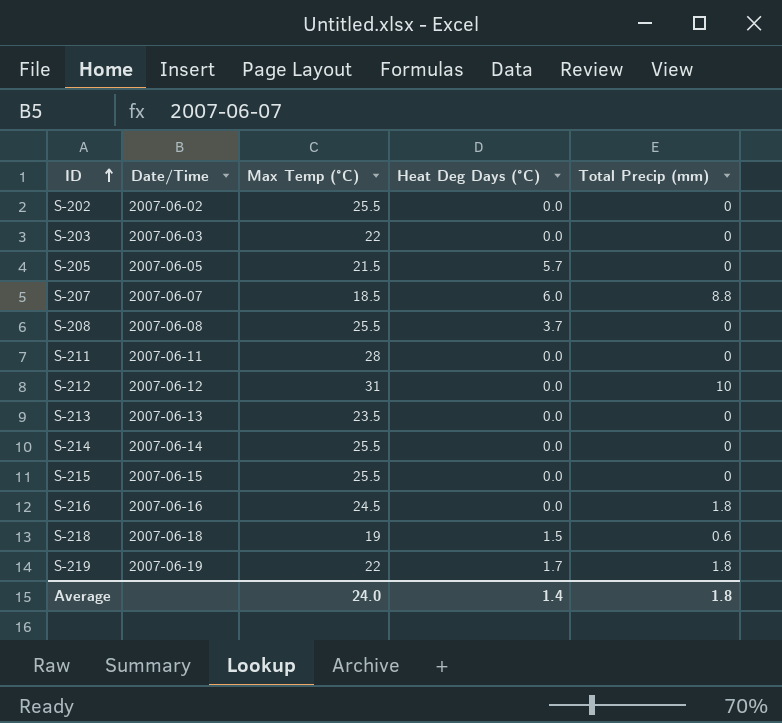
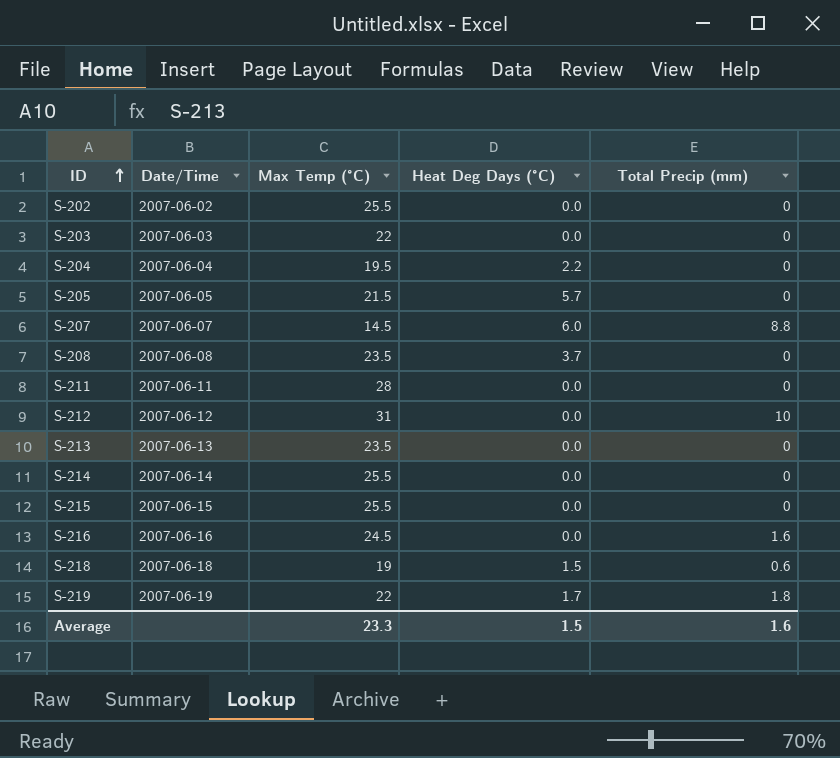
row S-204: none -> 2007-06-04 | 19.5 | 2.2 | 0
S-207 | Max Temp (°C): 18.5 -> 14.5
S-208 | Max Temp (°C): 25.5 -> 23.5
S-216 | Total Precip (mm): 1.8 -> 1.6
Average | Max Temp (°C): 24.0 -> 23.3
Average | Heat Deg Days (°C): 1.4 -> 1.5
Average | Total Precip (mm): 1.8 -> 1.6

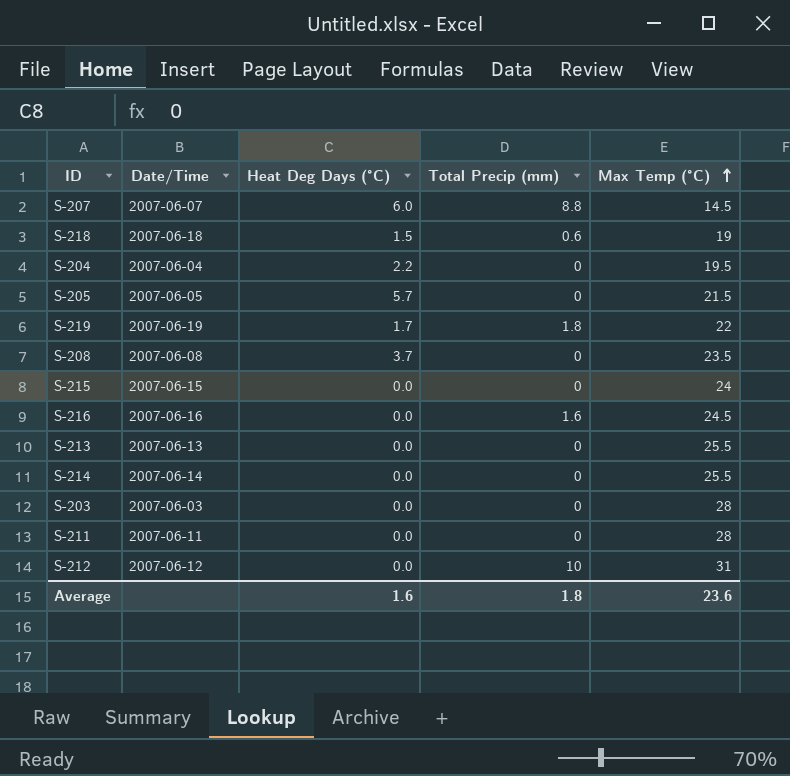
row order: ID ascending -> Max Temp (°C) ascending
column Max Temp (°C) | position: 3 -> 5
row S-202: 2007-06-02 | 25.5 | 0.0 | 0 -> none
S-215 | Max Temp (°C): 25.5 -> 24
S-213 | Max Temp (°C): 23.5 -> 25.5
S-203 | Max Temp (°C): 22 -> 28
Average | Heat Deg Days (°C): 1.5 -> 1.6
Average | Total Precip (mm): 1.6 -> 1.8
Average | Max Temp (°C): 23.3 -> 23.6

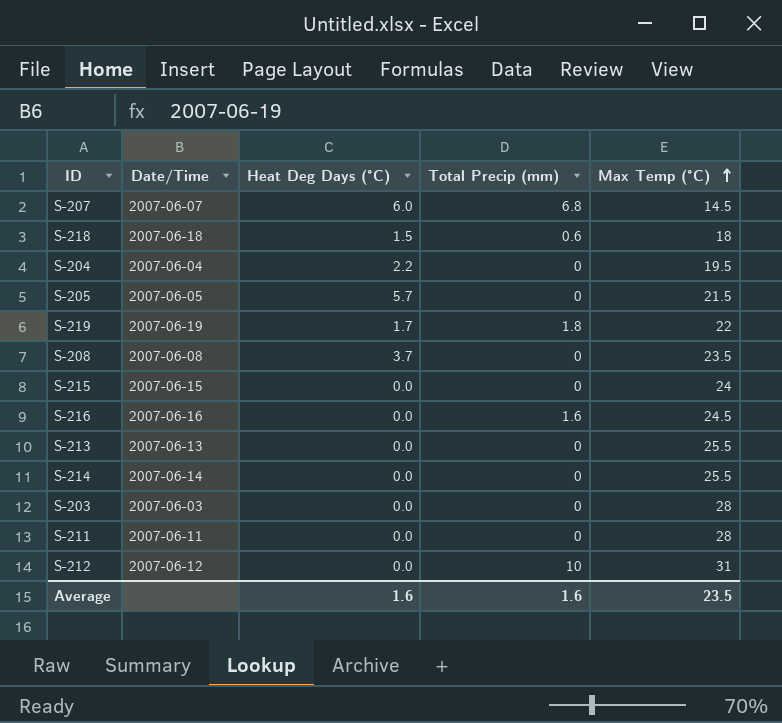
S-207 | Total Precip (mm): 8.8 -> 6.8
S-218 | Max Temp (°C): 19 -> 18
Average | Total Precip (mm): 1.8 -> 1.6
Average | Max Temp (°C): 23.6 -> 23.5

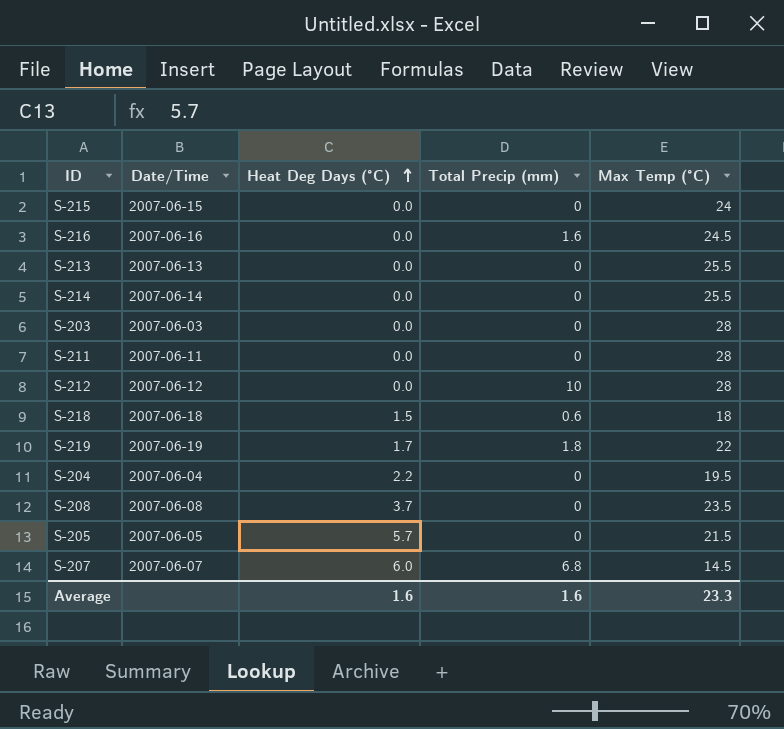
row order: Max Temp (°C) ascending -> Heat Deg Days (°C) ascending
S-212 | Max Temp (°C): 31 -> 28
Average | Max Temp (°C): 23.5 -> 23.3

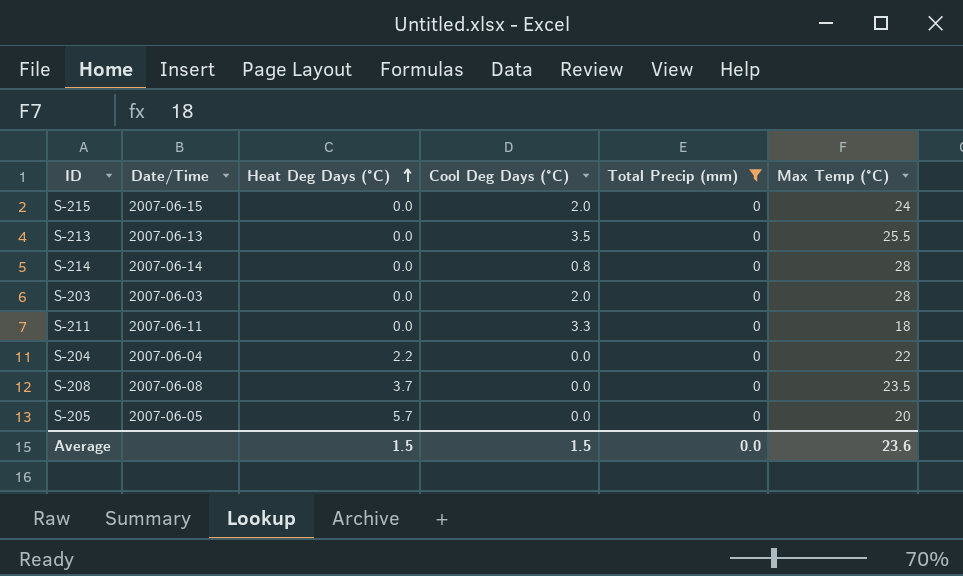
filter: none -> Total Precip (mm) = 0
column Cool Deg Days (°C) | position: none -> 4
S-214 | Max Temp (°C): 25.5 -> 28
S-211 | Max Temp (°C): 28 -> 18
S-204 | Max Temp (°C): 19.5 -> 22
S-205 | Max Temp (°C): 21.5 -> 20
Average | Heat Deg Days (°C): 1.6 -> 1.5
Average | Total Precip (mm): 1.6 -> 0.0
Average | Max Temp (°C): 23.3 -> 23.6

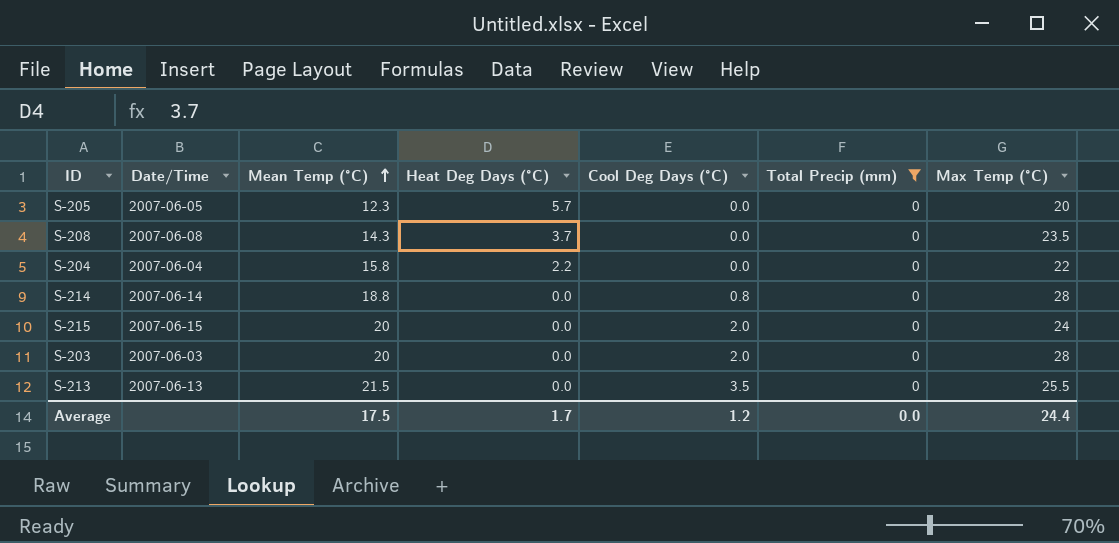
row order: Heat Deg Days (°C) ascending -> Mean Temp (°C) ascending
column Mean Temp (°C) | position: none -> 3
row S-211: 2007-06-11 | 0.0 | 3.3 | 0 | 18 -> none
Average | Heat Deg Days (°C): 1.5 -> 1.7
Average | Cool Deg Days (°C): 1.5 -> 1.2
Average | Max Temp (°C): 23.6 -> 24.4

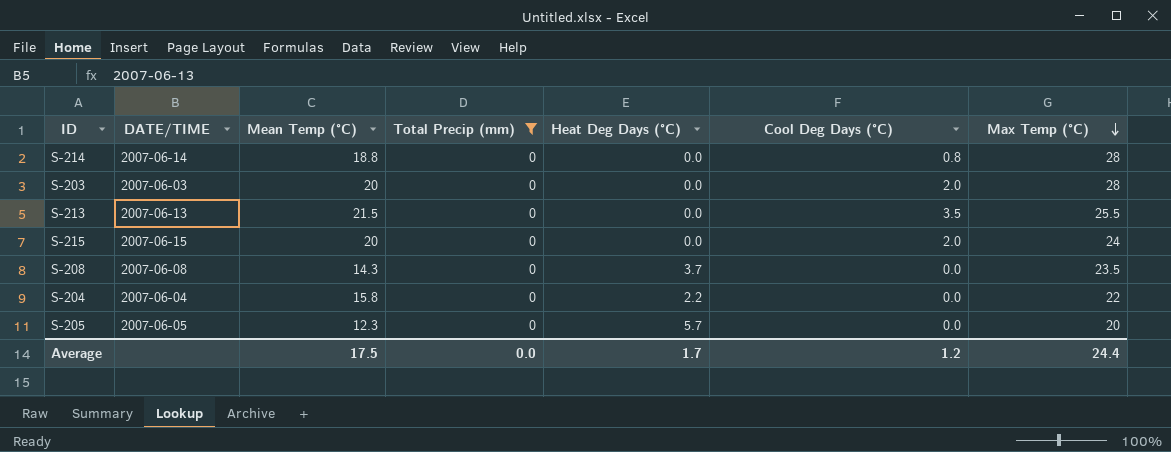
row order: Mean Temp (°C) ascending -> Max Temp (°C) descending
column name: Date/Time -> DATE/TIME
column Total Precip (mm) | position: 6 -> 4

